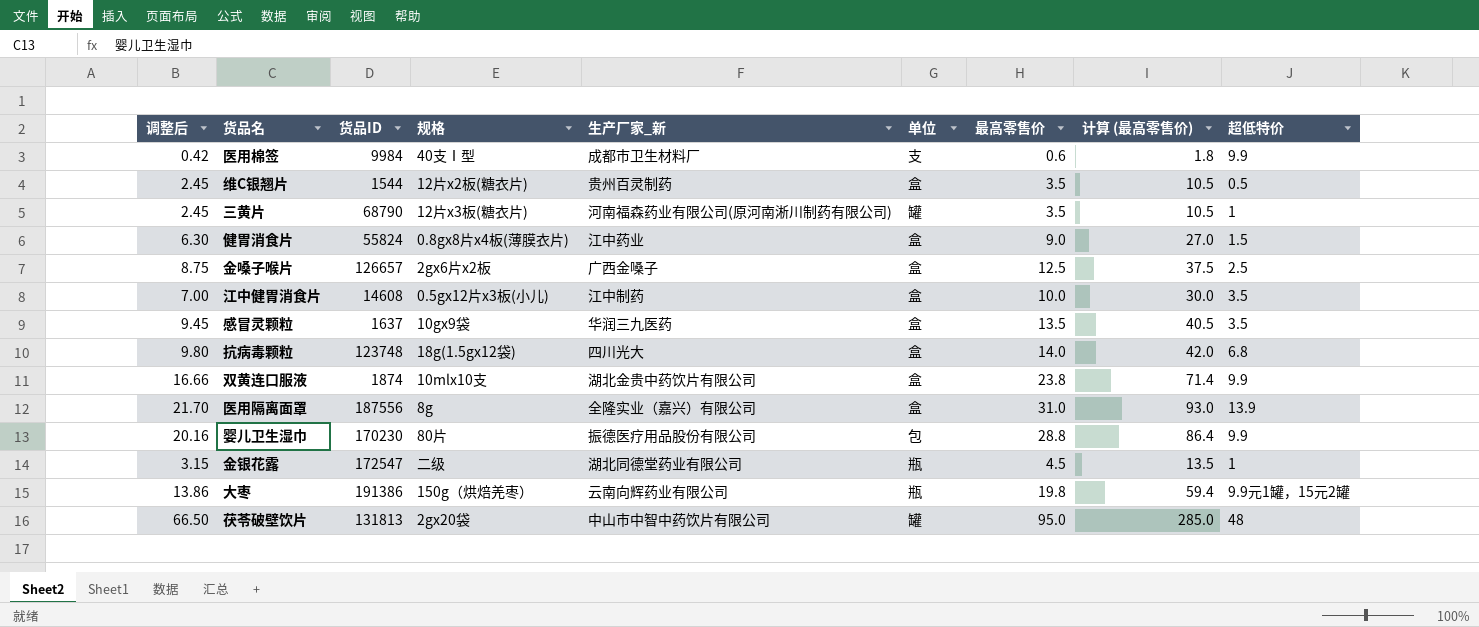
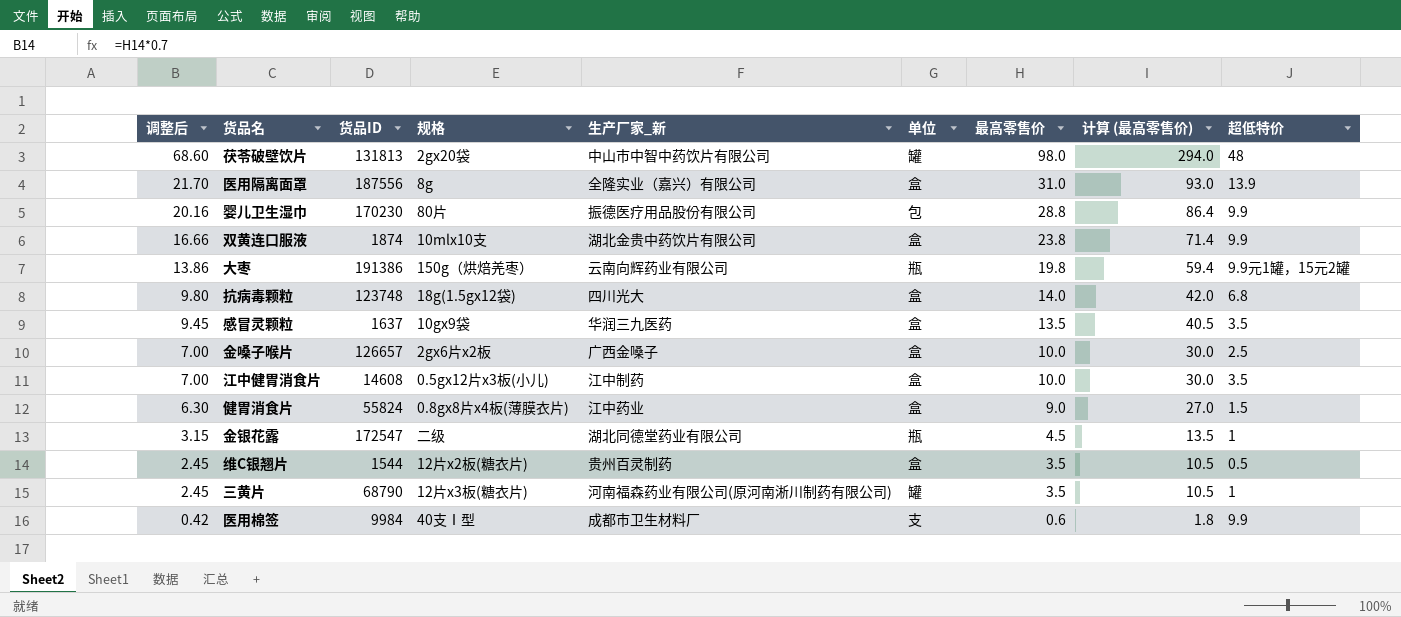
row order: none -> 调整后 descending
茯苓破壁饮片 | 调整后: 66.50 -> 68.60
茯苓破壁饮片 | 最高零售价: 95.0 -> 98.0
茯苓破壁饮片 | 计算 (最高零售价): 285.0 -> 294.0
金嗓子喉片 | 调整后: 8.75 -> 7.00
金嗓子喉片 | 最高零售价: 12.5 -> 10.0
金嗓子喉片 | 计算 (最高零售价): 37.5 -> 30.0

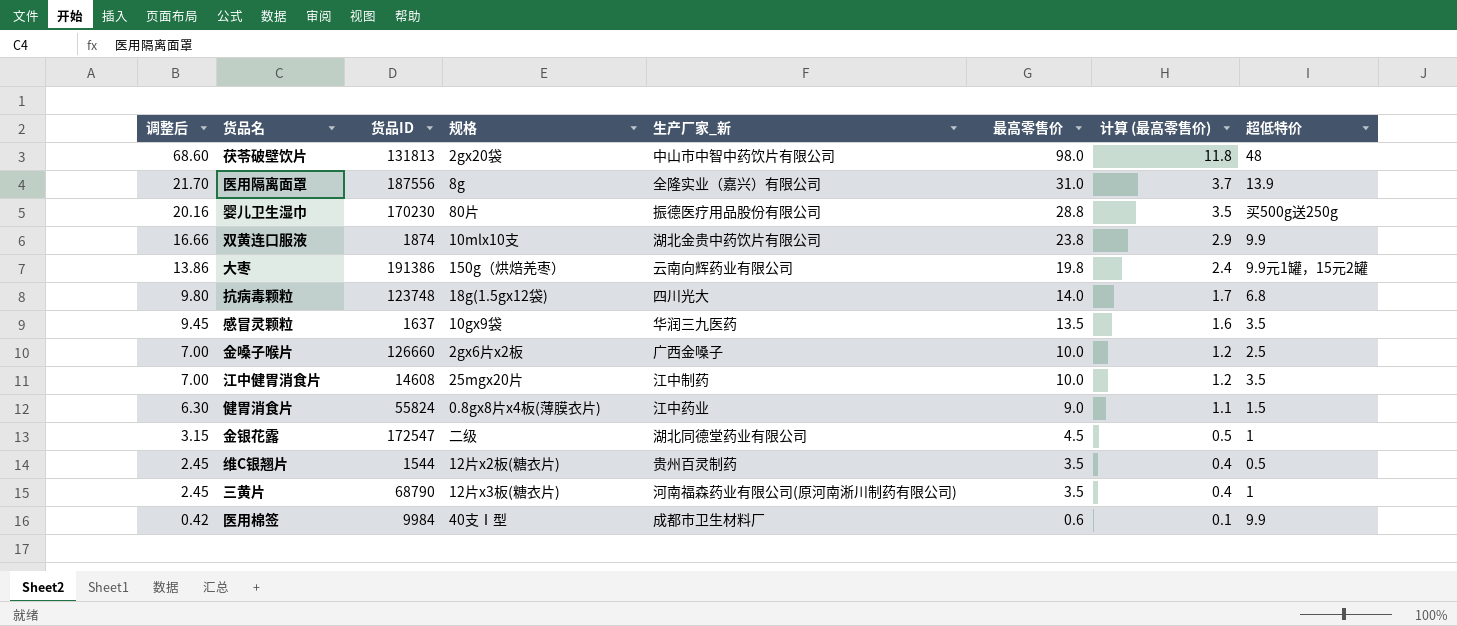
column 单位 | position: 6 -> none
column 计算 (最高零售价) | formula: [最高零售价] * 3 -> [最高零售价] * 0.12
婴儿卫生湿巾 | 超低特价: 9.9 -> 买500g送250g
金嗓子喉片 | 货品ID: 126657 -> 126660
江中健胃消食片 | 规格: 0.5gx12片x3板(小儿) -> 25mgx20片

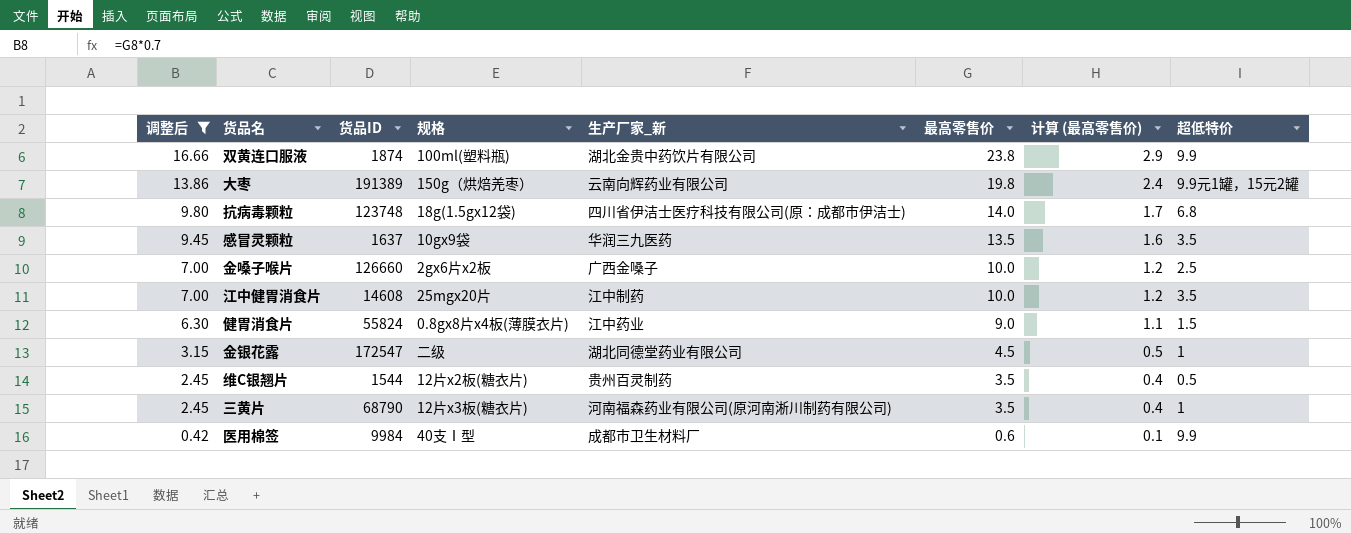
filter: none -> 调整后 <= 16.66
双黄连口服液 | 规格: 10mlx10支 -> 100ml(塑料瓶)
大枣 | 货品ID: 191386 -> 191389
抗病毒颗粒 | 生产厂家_新: 四川光大 -> 四川省伊洁士医疗科技有限公司(原：成都市伊洁士)

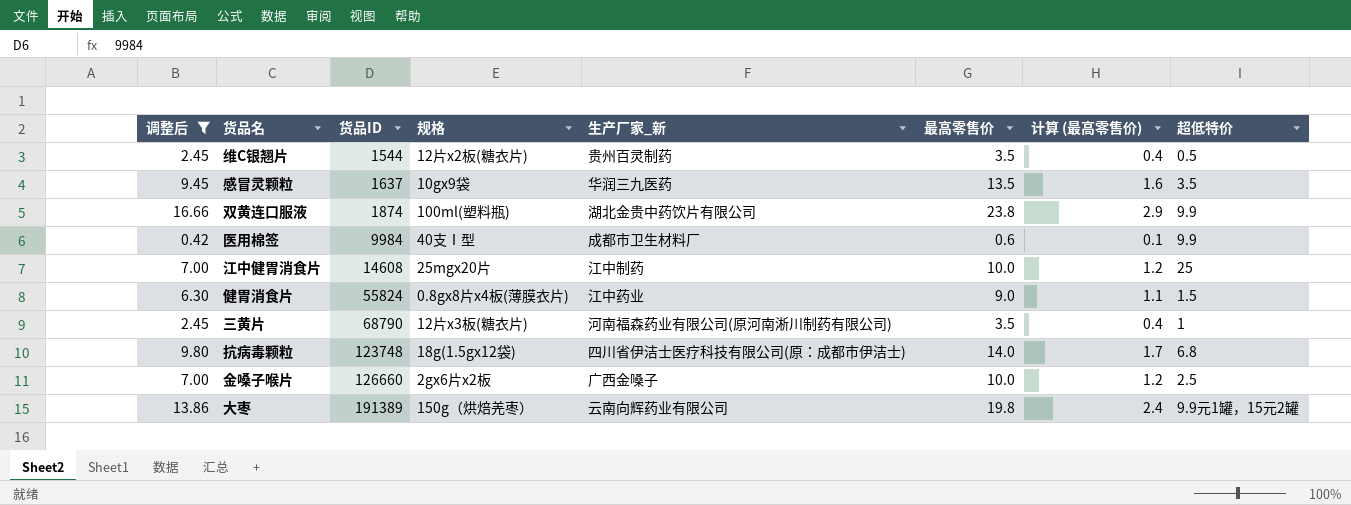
row order: 调整后 descending -> 货品ID ascending
row 金银花露: 3.15 | 172547 | 二级 | 湖北同德堂药业有限公司 | 4.5 | 0.5 | 1 -> none
江中健胃消食片 | 超低特价: 3.5 -> 25

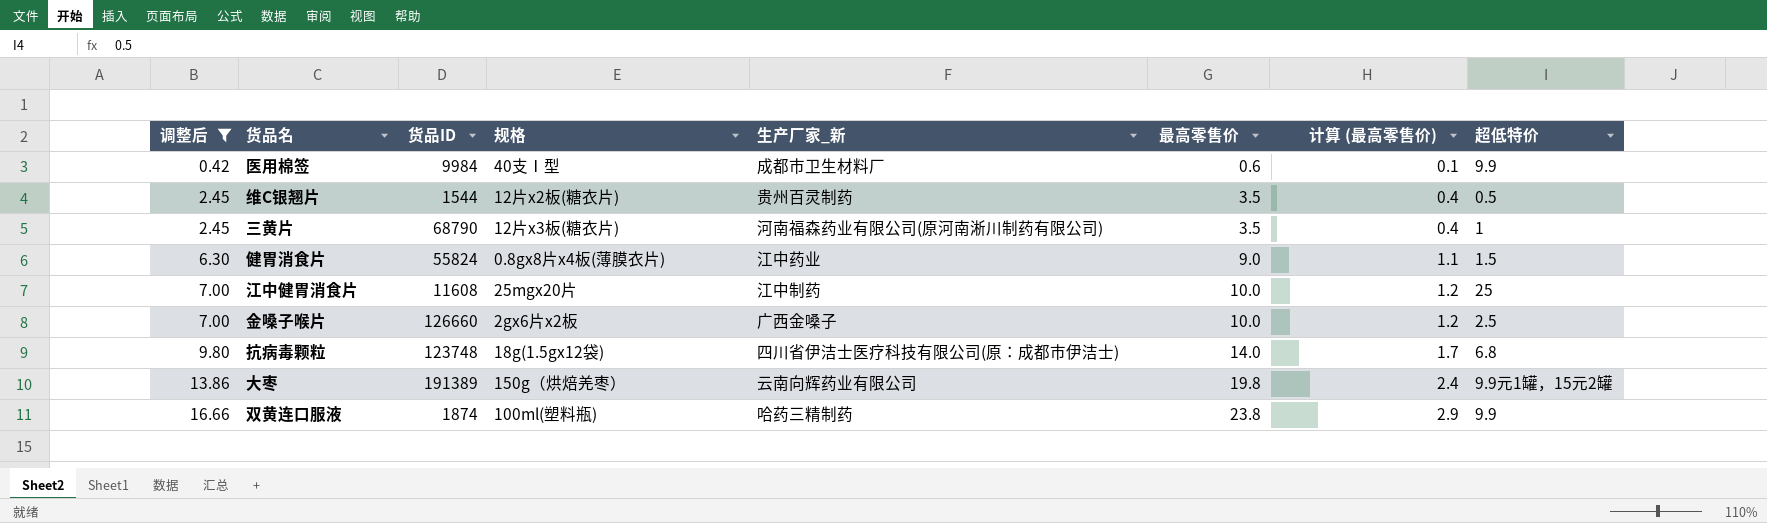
row order: 货品ID ascending -> 调整后 ascending
row 感冒灵颗粒: 9.45 | 1637 | 10gx9袋 | 华润三九医药 | 13.5 | 1.6 | 3.5 -> none
江中健胃消食片 | 货品ID: 14608 -> 11608
双黄连口服液 | 生产厂家_新: 湖北金贵中药饮片有限公司 -> 哈药三精制药

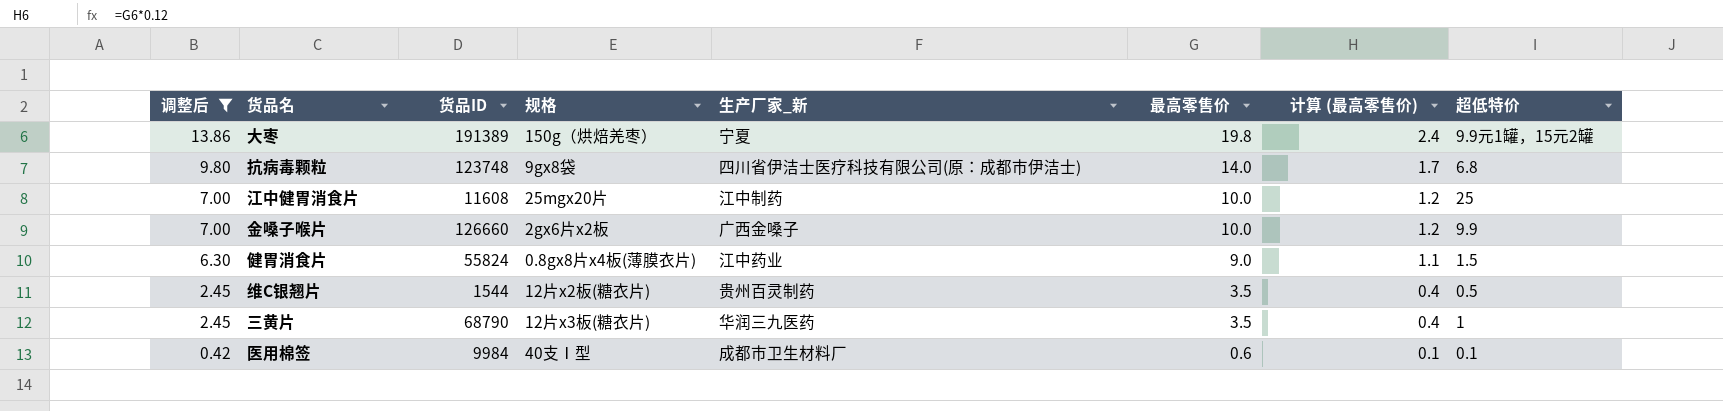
row order: 调整后 ascending -> 调整后 descending
row 双黄连口服液: 16.66 | 1874 | 100ml(塑料瓶) | 哈药三精制药 | 23.8 | 2.9 | 9.9 -> none
大枣 | 生产厂家_新: 云南向辉药业有限公司 -> 宁夏
抗病毒颗粒 | 规格: 18g(1.5gx12袋) -> 9gx8袋
金嗓子喉片 | 超低特价: 2.5 -> 9.9
三黄片 | 生产厂家_新: 河南福森药业有限公司(原河南淅川制药有限公司) -> 华润三九医药
医用棉签 | 超低特价: 9.9 -> 0.1

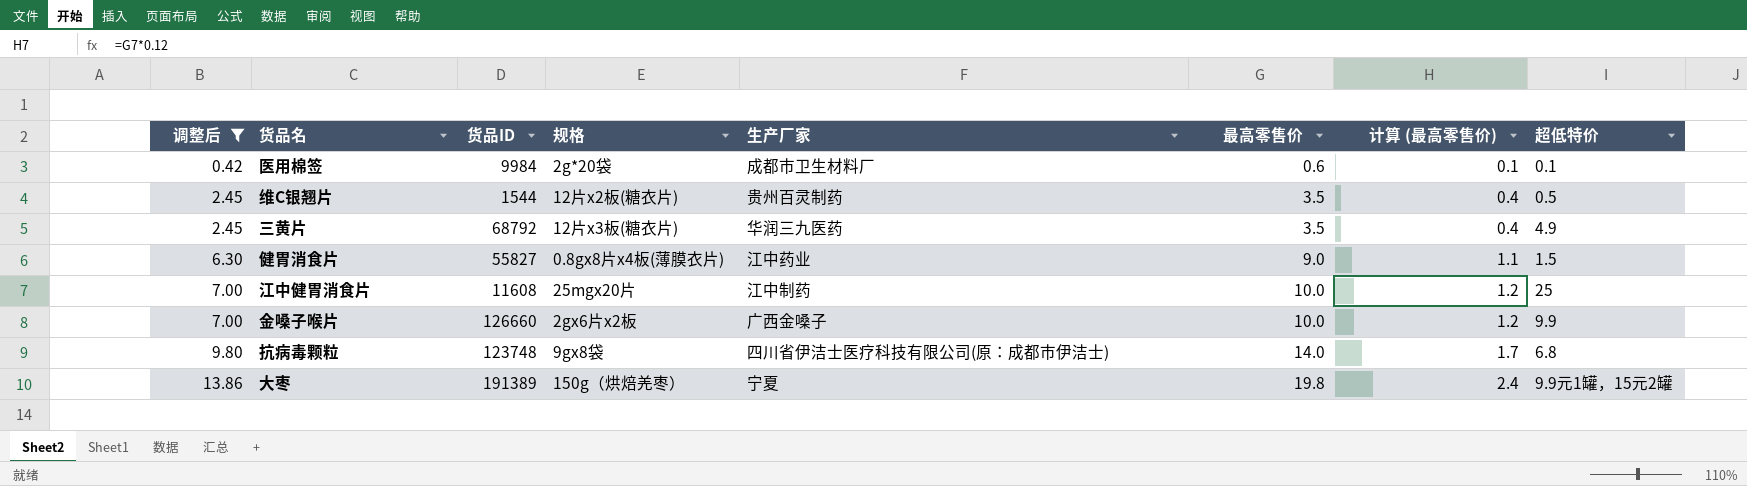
row order: 调整后 descending -> 调整后 ascending
column name: 生产厂家_新 -> 生产厂家
医用棉签 | 规格: 40支Ⅰ型 -> 2g*20袋
三黄片 | 货品ID: 68790 -> 68792
三黄片 | 超低特价: 1 -> 4.9
健胃消食片 | 货品ID: 55824 -> 55827

